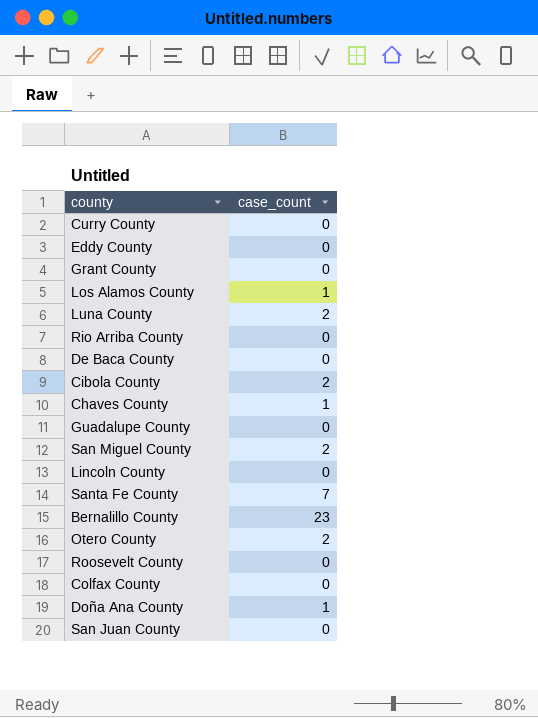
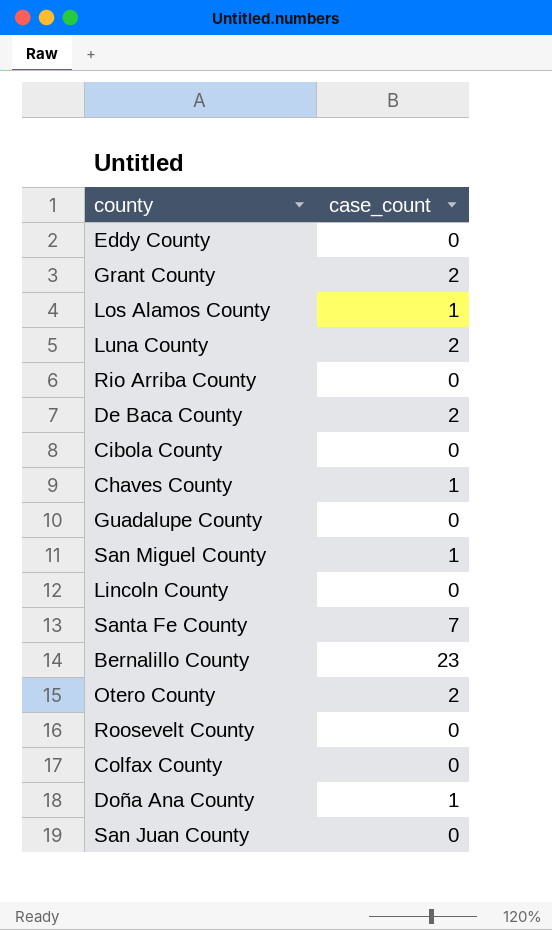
row Curry County: 0 -> none
Grant County | case_count: 0 -> 2
De Baca County | case_count: 0 -> 2
Cibola County | case_count: 2 -> 0
San Miguel County | case_count: 2 -> 1

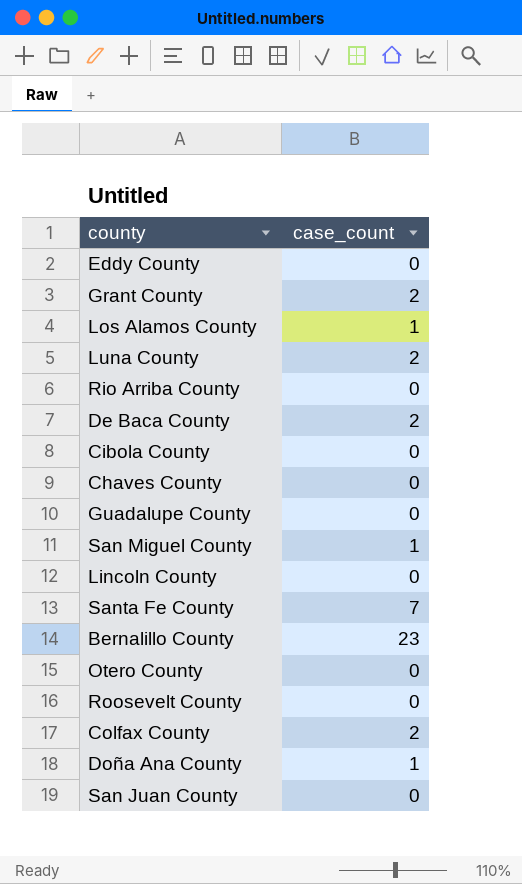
Chaves County | case_count: 1 -> 0
Otero County | case_count: 2 -> 0
Colfax County | case_count: 0 -> 2

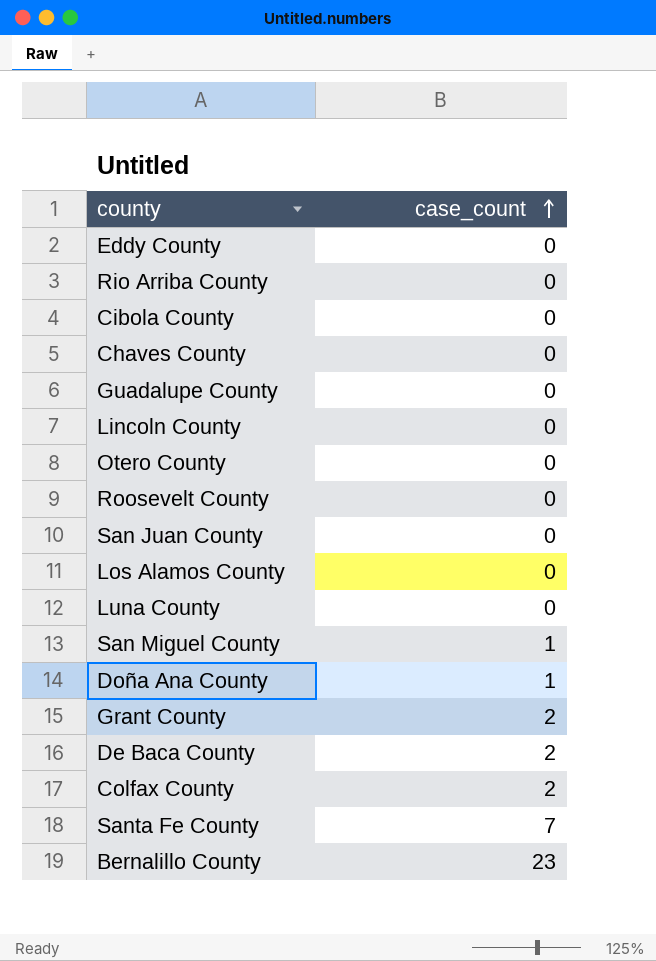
row order: none -> case_count ascending
Los Alamos County | case_count: 1 -> 0
Luna County | case_count: 2 -> 0

